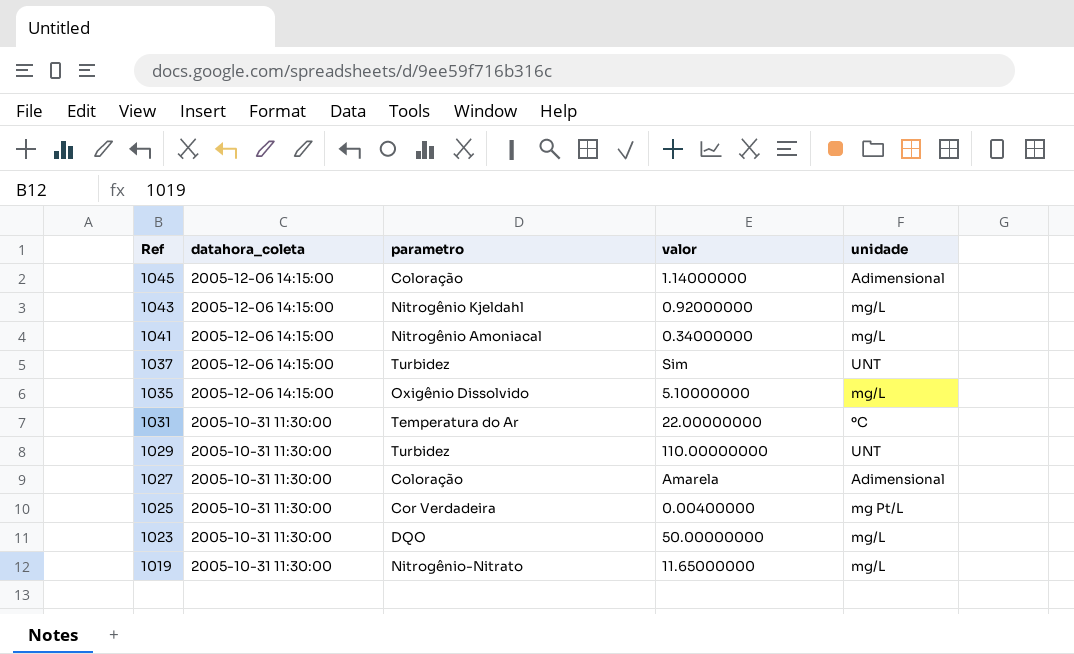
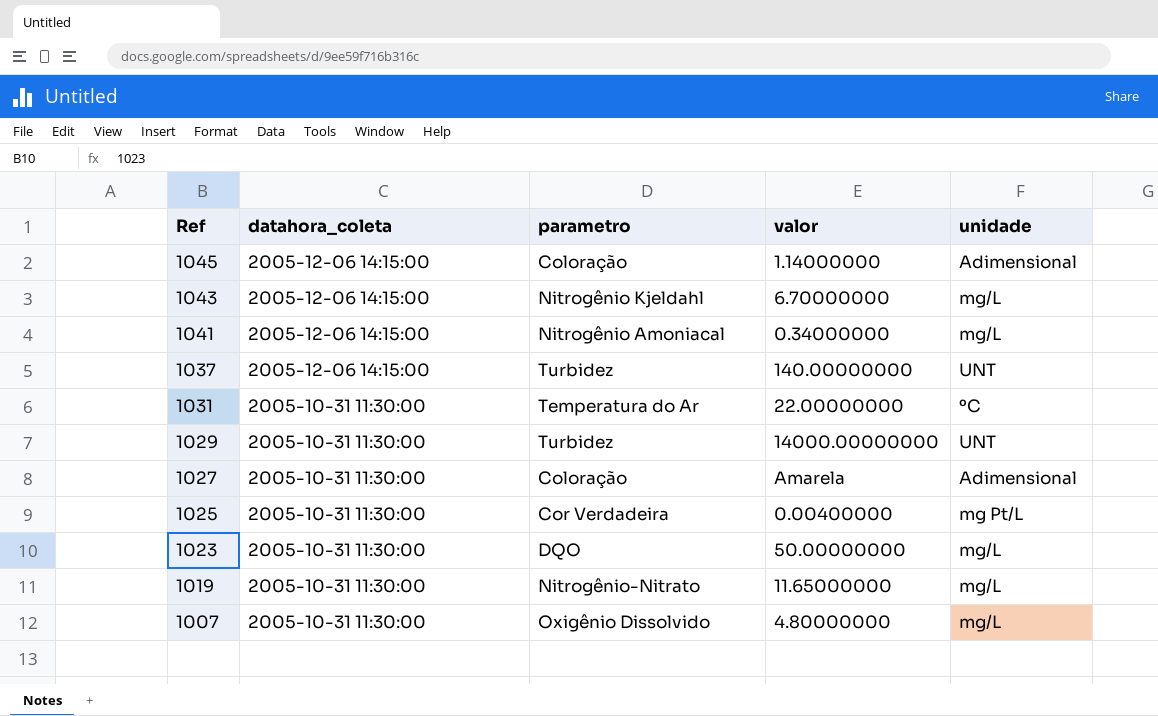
row 1035: 2005-12-06 14:15:00 | Oxigênio Dissolvido | 5.10000000 | mg/L -> none
1043 | valor: 0.92000000 -> 6.70000000
1037 | valor: Sim -> 140.00000000
1029 | valor: 110.00000000 -> 14000.00000000
row 1007: none -> 2005-10-31 11:30:00 | Oxigênio Dissolvido | 4.80000000 | mg/L

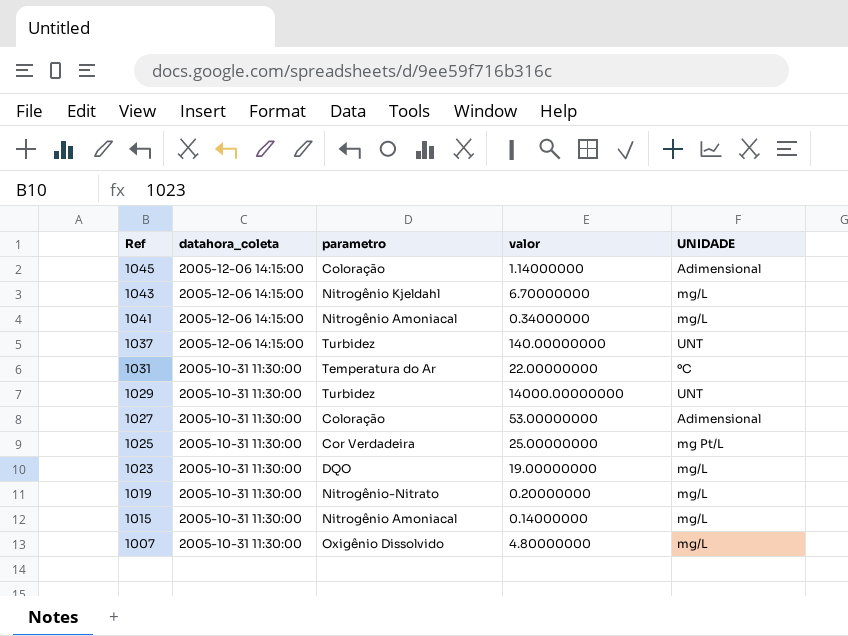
column name: unidade -> UNIDADE
1027 | valor: Amarela -> 53.00000000
1025 | valor: 0.00400000 -> 25.00000000
1023 | valor: 50.00000000 -> 19.00000000
1019 | valor: 11.65000000 -> 0.20000000
row 1015: none -> 2005-10-31 11:30:00 | Nitrogênio Amoniacal | 0.14000000 | mg/L

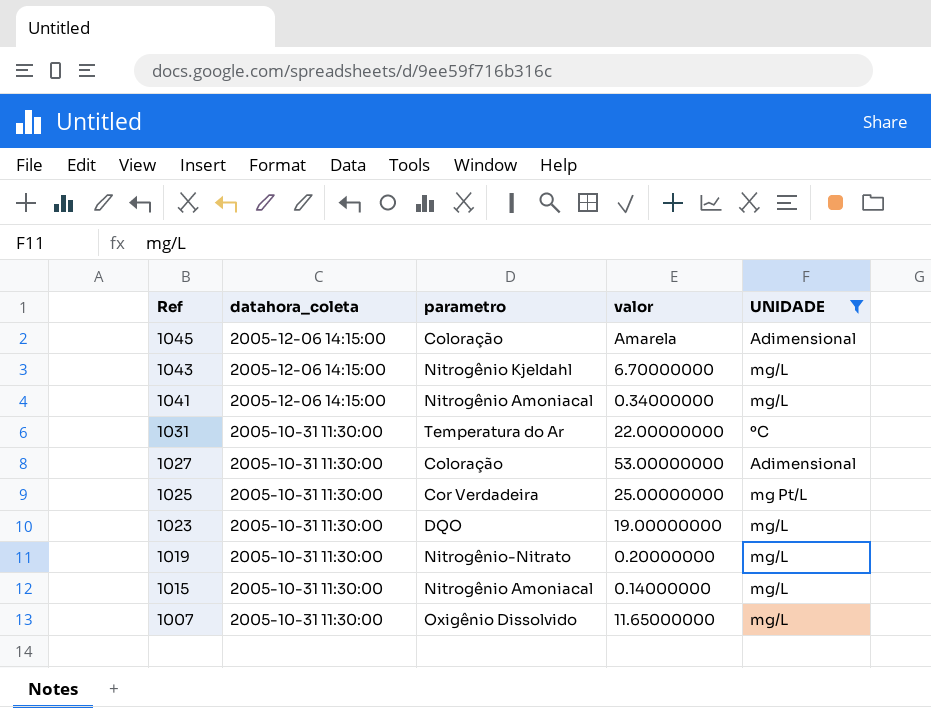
filter: none -> UNIDADE != UNT
1045 | valor: 1.14000000 -> Amarela
1007 | valor: 4.80000000 -> 11.65000000

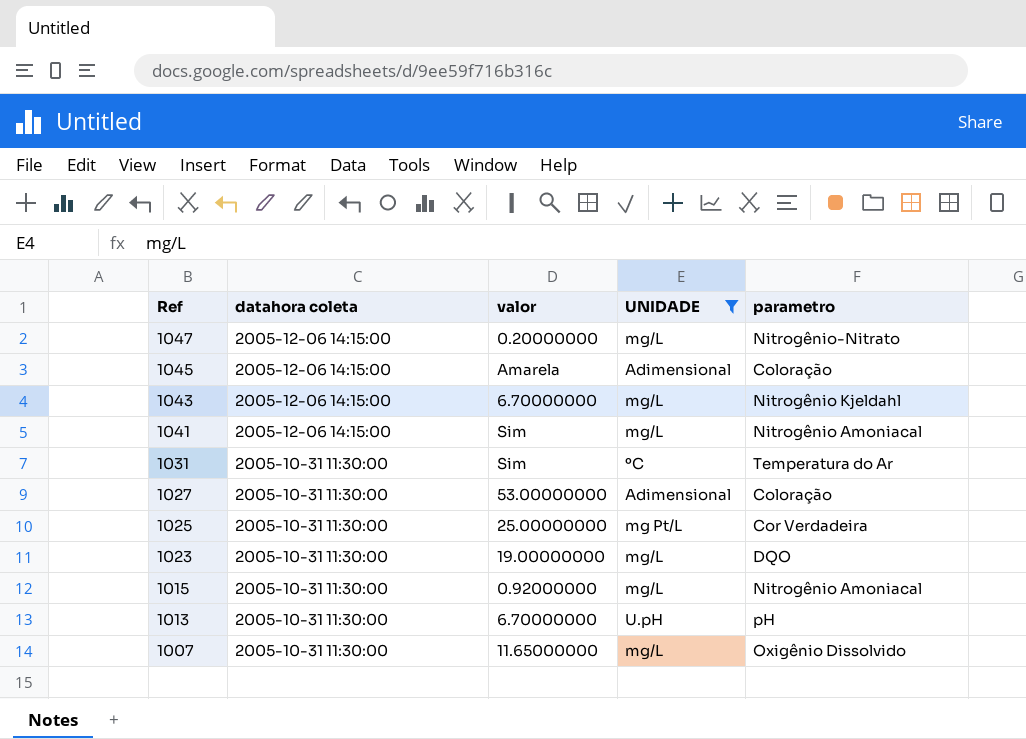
column name: datahora_coleta -> datahora coleta
column parametro | position: 3 -> 5
row 1019: 2005-10-31 11:30:00 | Nitrogênio-Nitrato | 0.20000000 | mg/L -> none
row 1047: none -> 2005-12-06 14:15:00 | 0.20000000 | mg/L | Nitrogênio-Nitrato
1041 | valor: 0.34000000 -> Sim
1031 | valor: 22.00000000 -> Sim
1015 | valor: 0.14000000 -> 0.92000000
row 1013: none -> 2005-10-31 11:30:00 | 6.70000000 | U.pH | pH

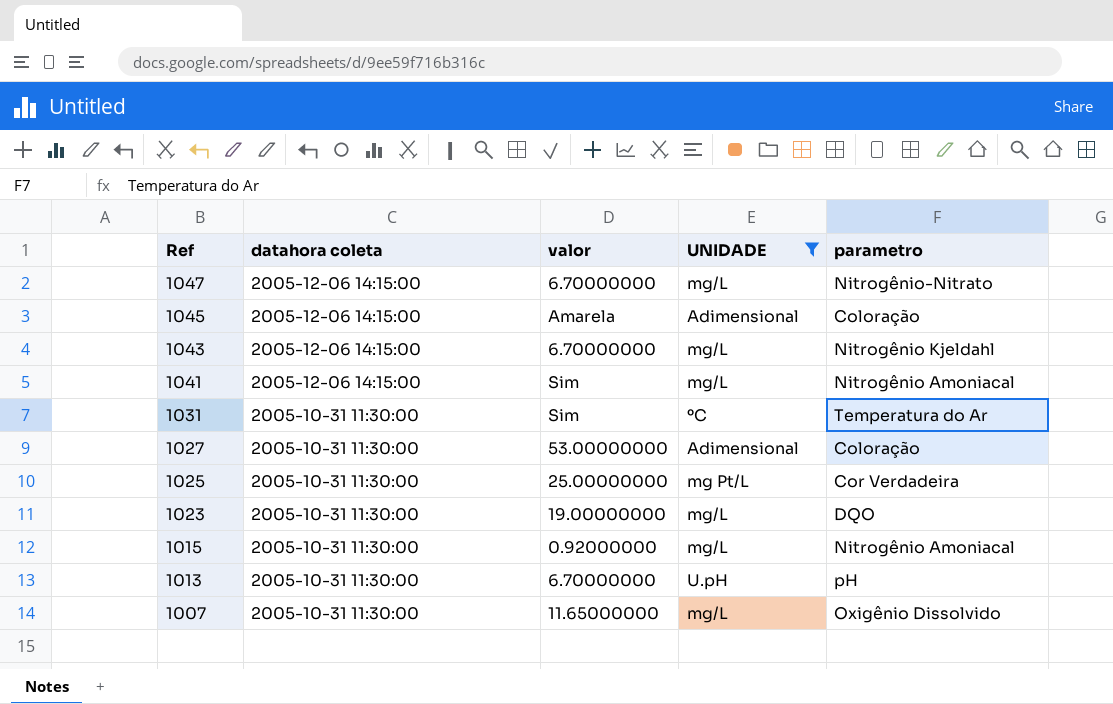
1047 | valor: 0.20000000 -> 6.70000000

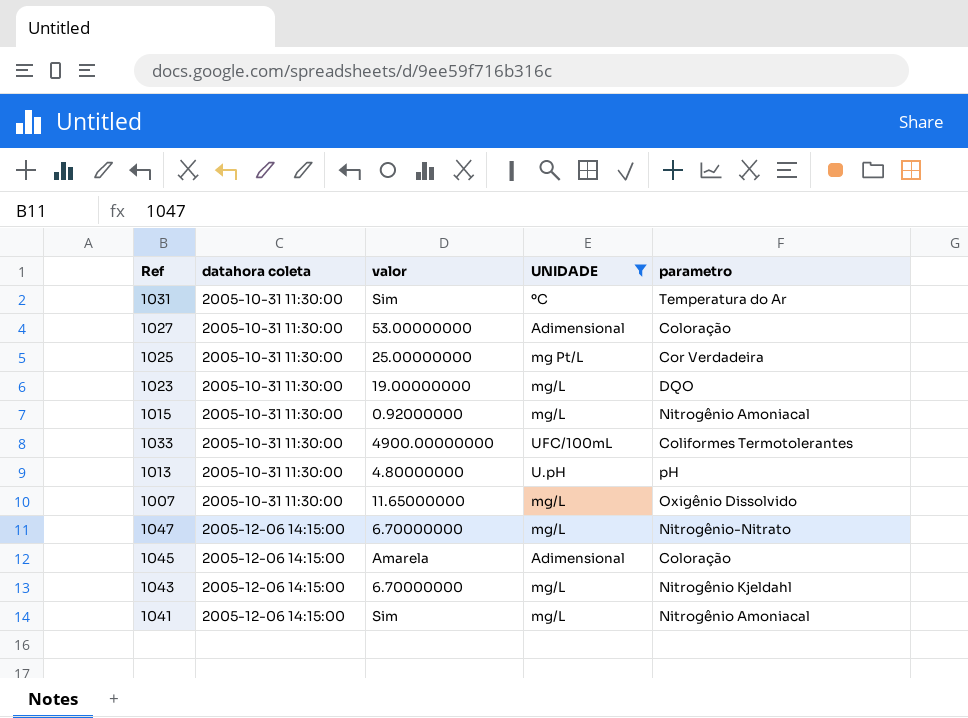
row order: Ref descending -> datahora coleta ascending
row 1033: none -> 2005-10-31 11:30:00 | 4900.00000000 | UFC/100mL | Coliformes Termotolerantes
1013 | valor: 6.70000000 -> 4.80000000

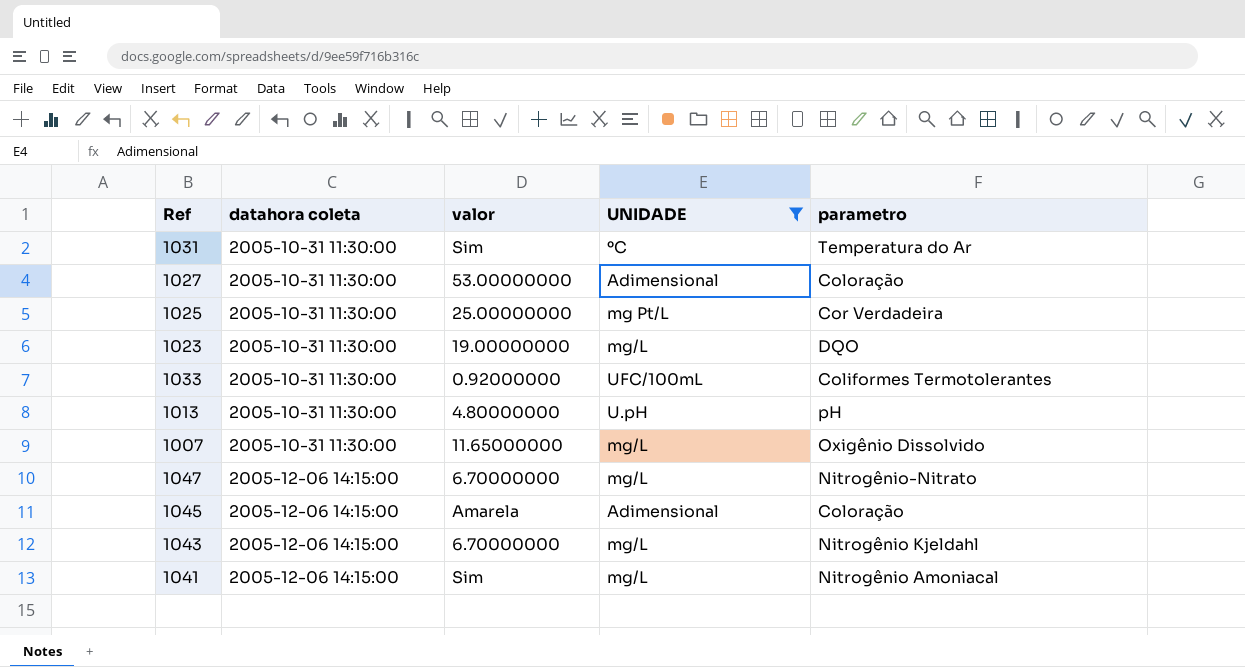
row 1015: 2005-10-31 11:30:00 | 0.92000000 | mg/L | Nitrogênio Amoniacal -> none
1033 | valor: 4900.00000000 -> 0.92000000

